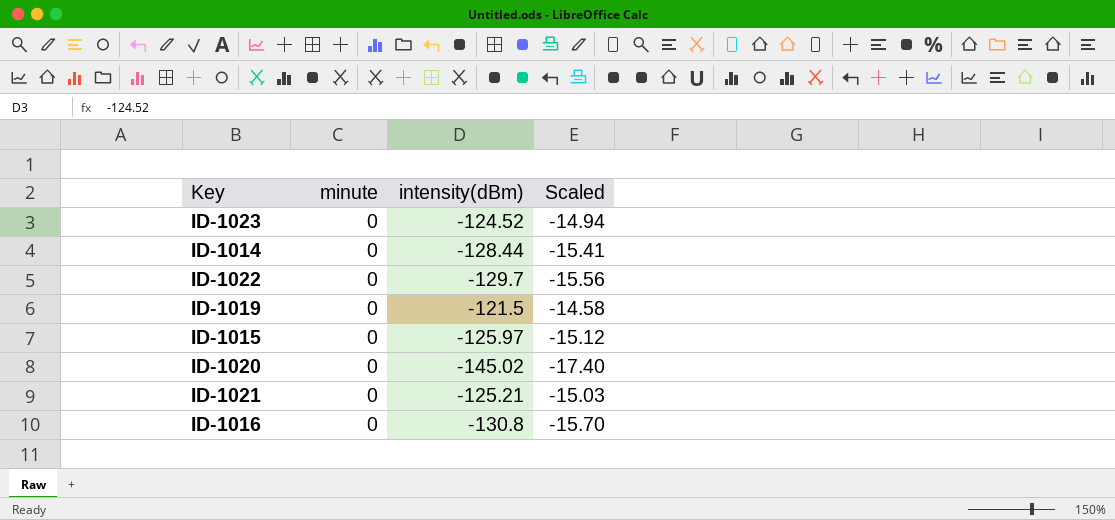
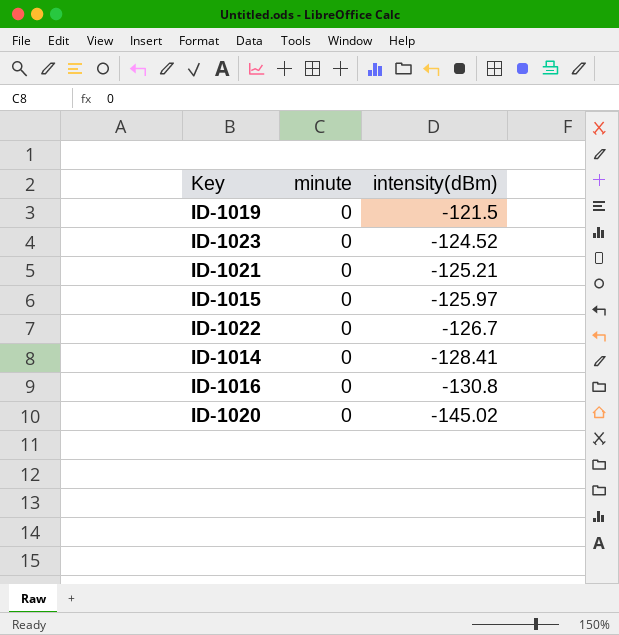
row order: none -> intensity(dBm) descending
column Scaled | formula: [intensity(dBm)] * 0.12 -> none
ID-1022 | intensity(dBm): -129.7 -> -126.7
ID-1014 | intensity(dBm): -128.44 -> -128.41

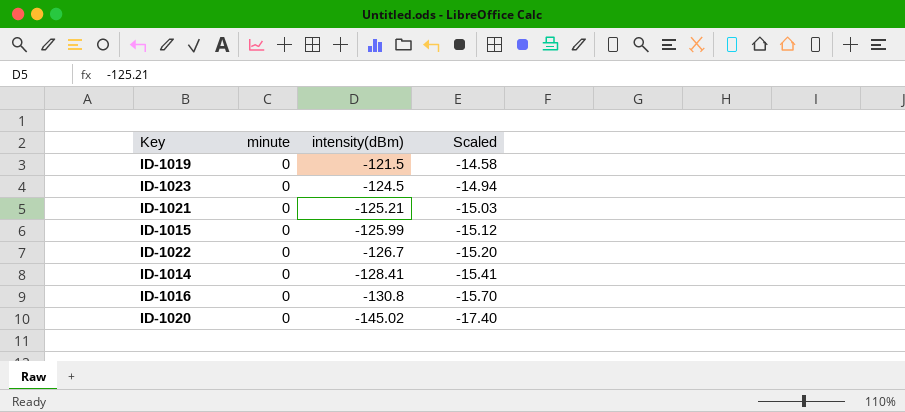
column Scaled | formula: none -> [intensity(dBm)] * 0.12
ID-1023 | intensity(dBm): -124.52 -> -124.5
ID-1015 | intensity(dBm): -125.97 -> -125.99

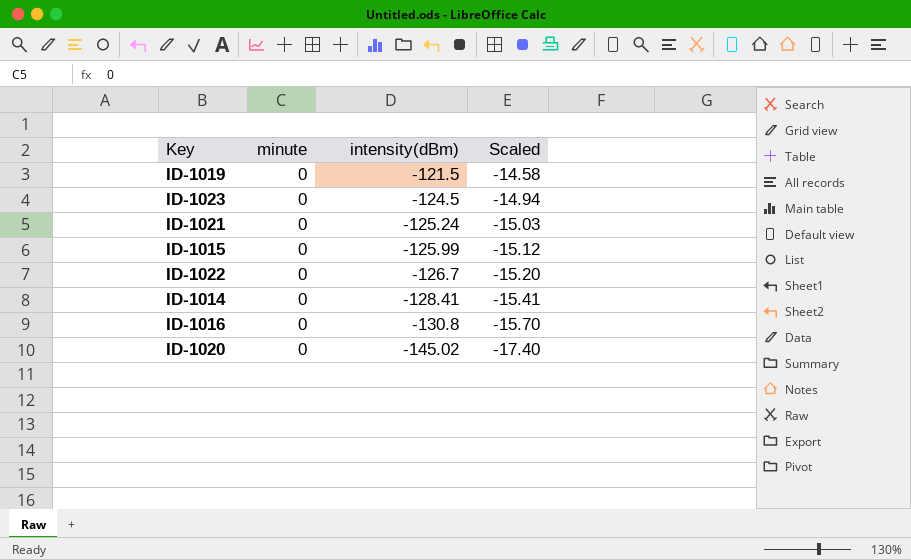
ID-1021 | intensity(dBm): -125.21 -> -125.24

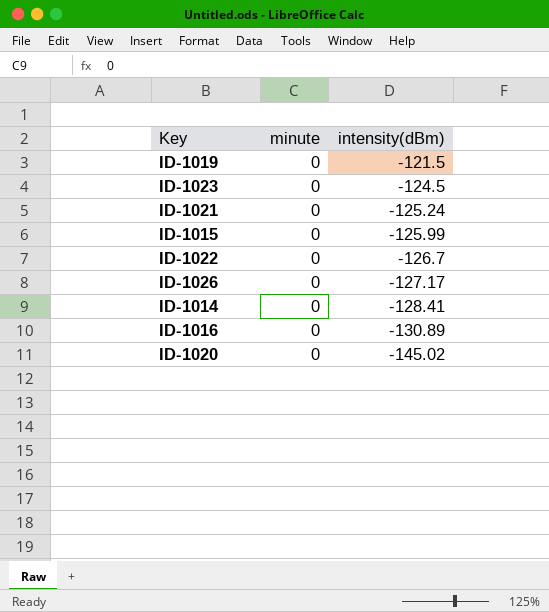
column Scaled | formula: [intensity(dBm)] * 0.12 -> none
row ID-1026: none -> 0 | -127.17
ID-1016 | intensity(dBm): -130.8 -> -130.89

